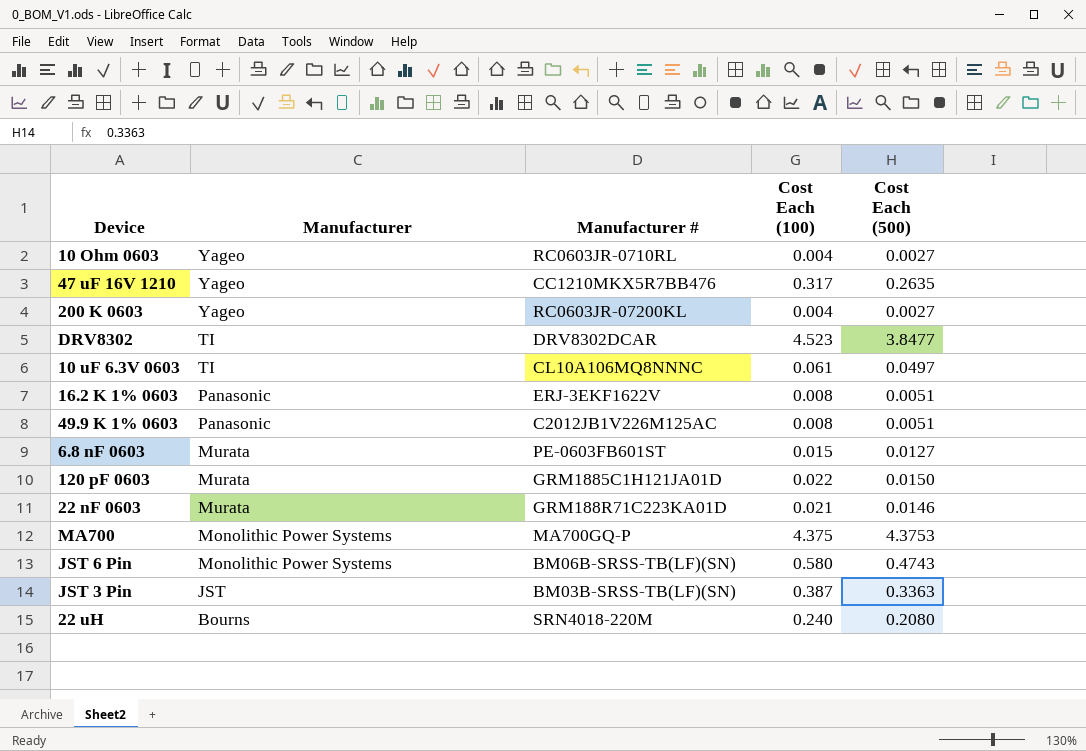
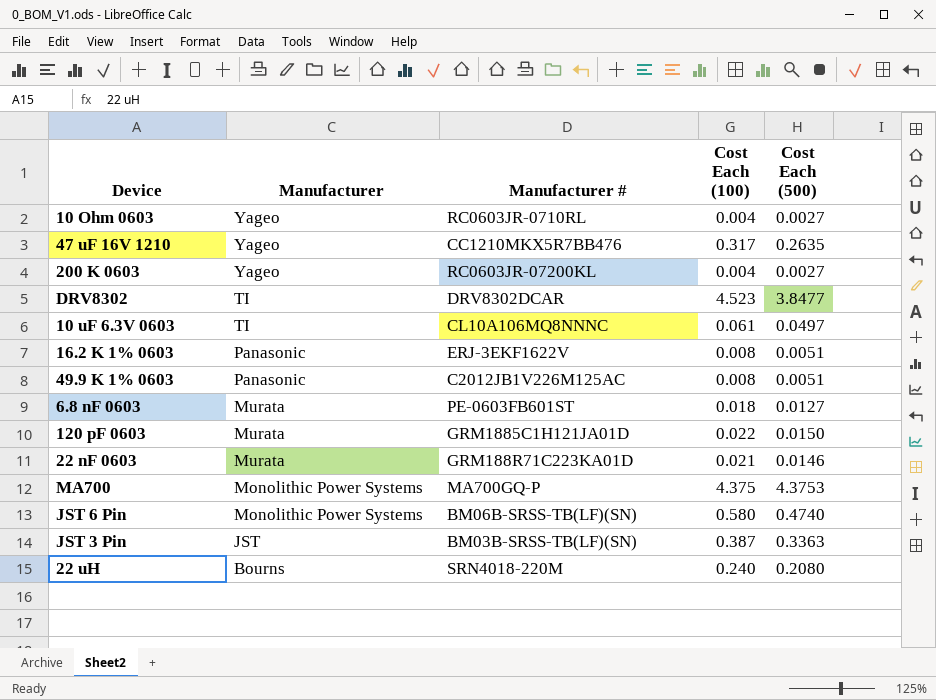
6.8 nF 0603 | Cost Each (100): 0.015 -> 0.018
JST 6 Pin | Cost Each (500): 0.4743 -> 0.4740

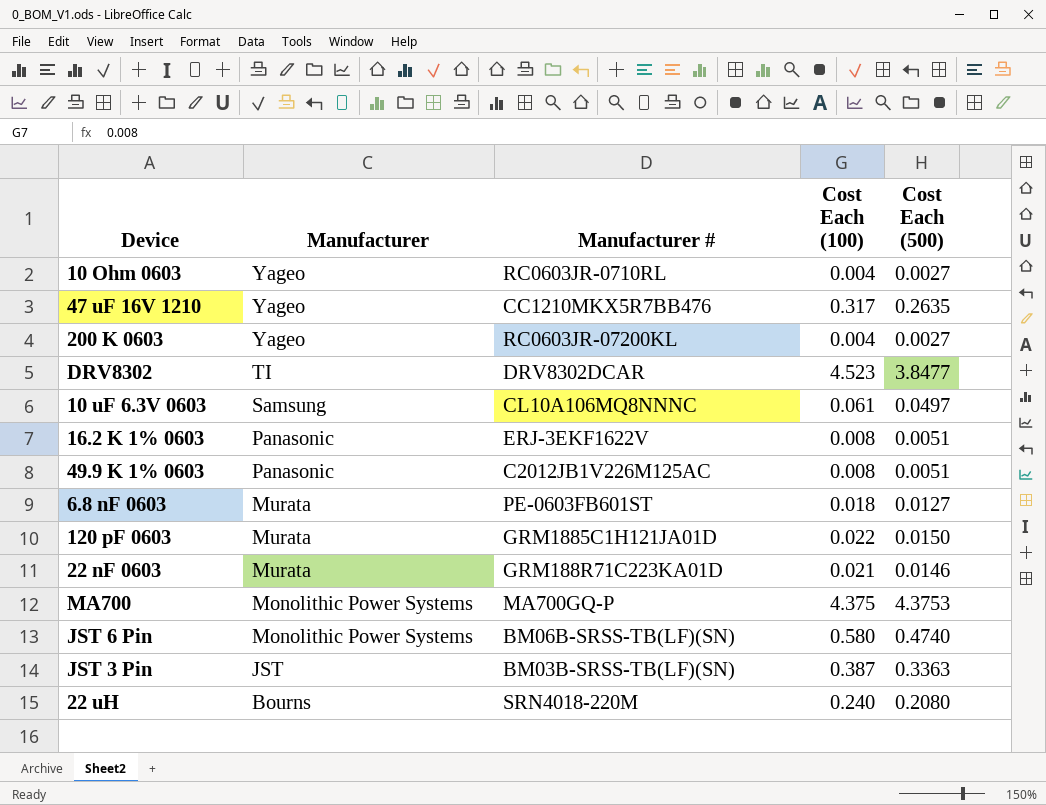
10 uF 6.3V 0603 | Manufacturer: TI -> Samsung

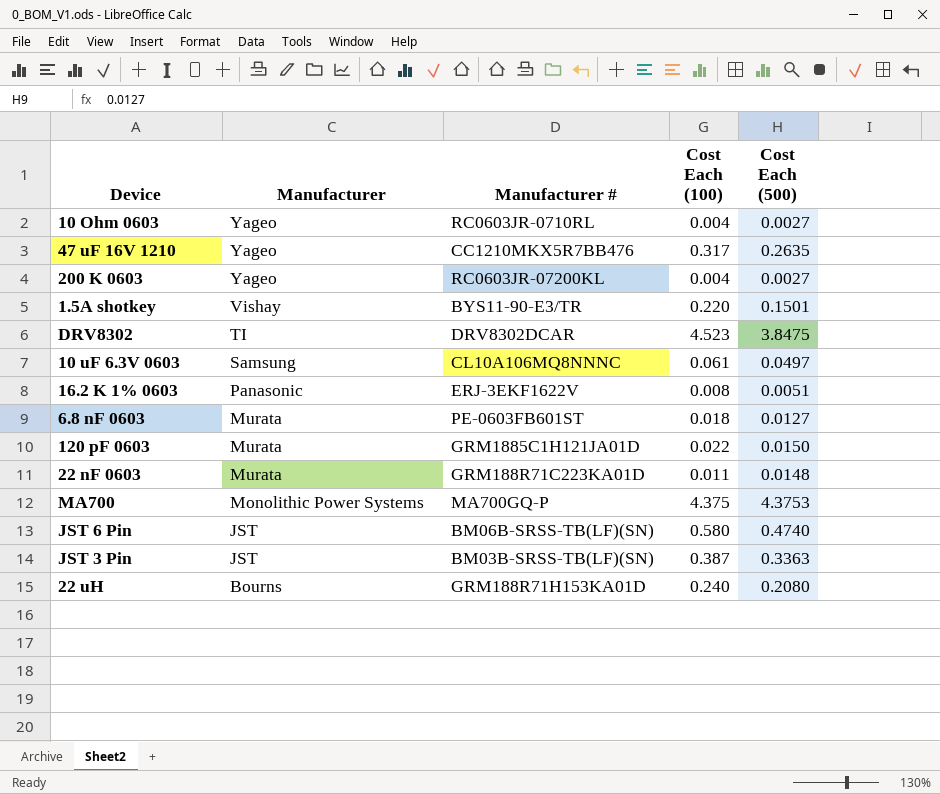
row 49.9 K 1% 0603: Panasonic | C2012JB1V226M125AC | 0.008 | 0.0051 -> none
row 1.5A shotkey: none -> Vishay | BYS11-90-E3/TR | 0.220 | 0.1501
DRV8302 | Cost Each (500): 3.8477 -> 3.8475
22 nF 0603 | Cost Each (100): 0.021 -> 0.011
22 nF 0603 | Cost Each (500): 0.0146 -> 0.0148
JST 6 Pin | Manufacturer: Monolithic Power Systems -> JST
22 uH | Manufacturer #: SRN4018-220M -> GRM188R71H153KA01D

